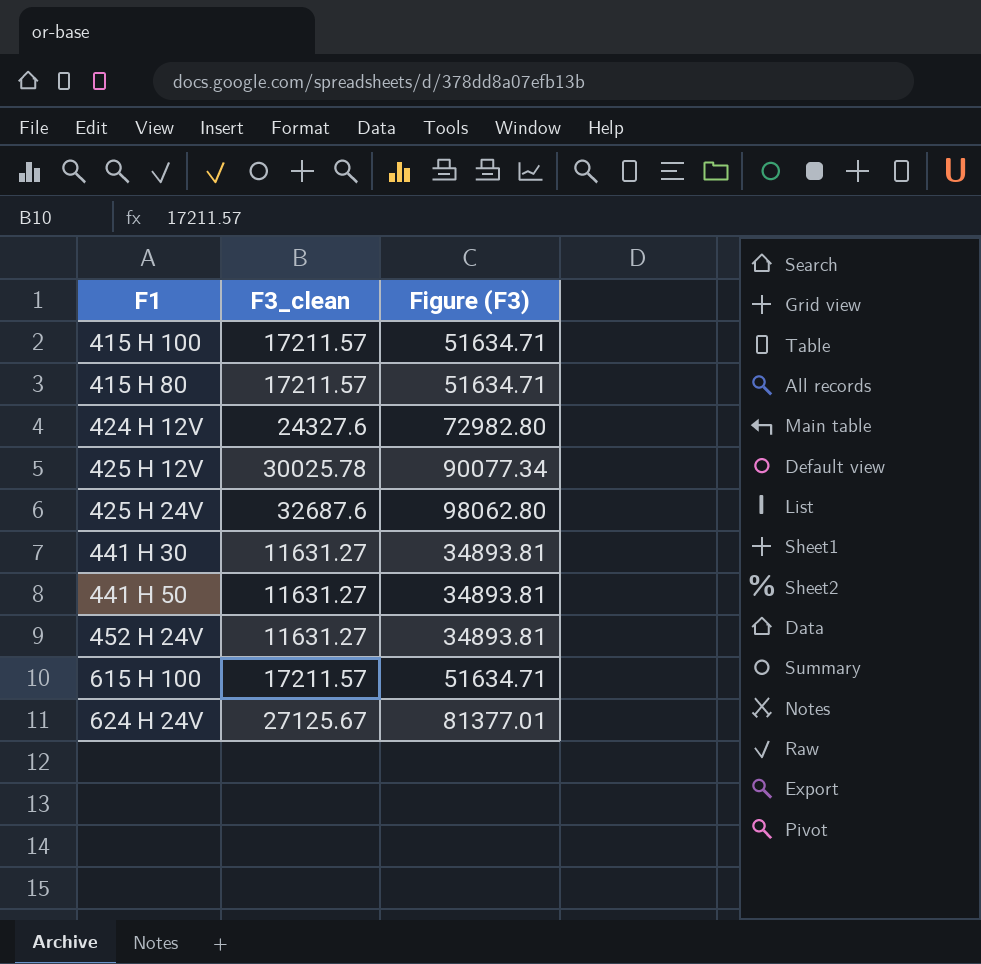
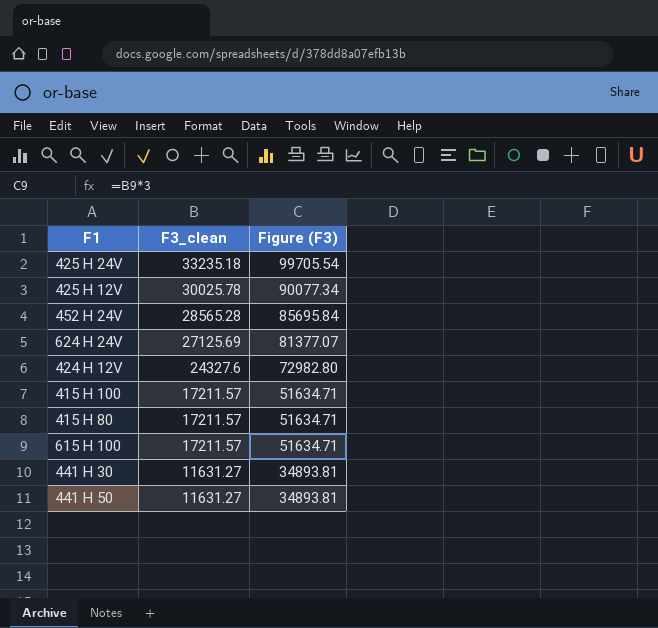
row order: none -> F3_clean descending
425 H 24V | F3_clean: 32687.6 -> 33235.18
425 H 24V | Figure (F3): 98062.80 -> 99705.54
452 H 24V | F3_clean: 11631.27 -> 28565.28
452 H 24V | Figure (F3): 34893.81 -> 85695.84
624 H 24V | F3_clean: 27125.67 -> 27125.69
624 H 24V | Figure (F3): 81377.01 -> 81377.07

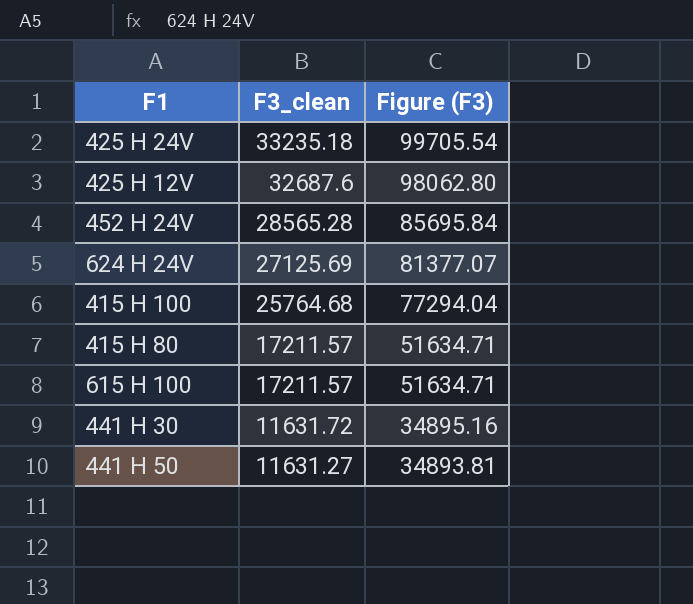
row 424 H 12V: 24327.6 | 72982.80 -> none
425 H 12V | F3_clean: 30025.78 -> 32687.6
425 H 12V | Figure (F3): 90077.34 -> 98062.80
415 H 100 | F3_clean: 17211.57 -> 25764.68
415 H 100 | Figure (F3): 51634.71 -> 77294.04
441 H 30 | F3_clean: 11631.27 -> 11631.72
441 H 30 | Figure (F3): 34893.81 -> 34895.16

